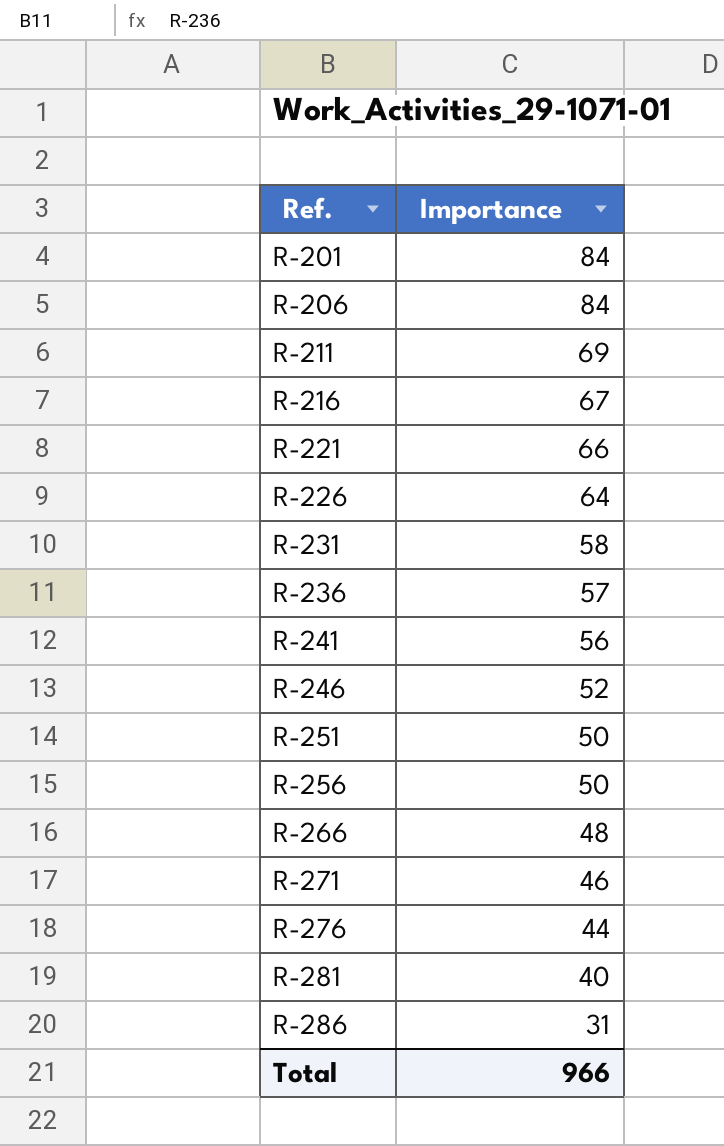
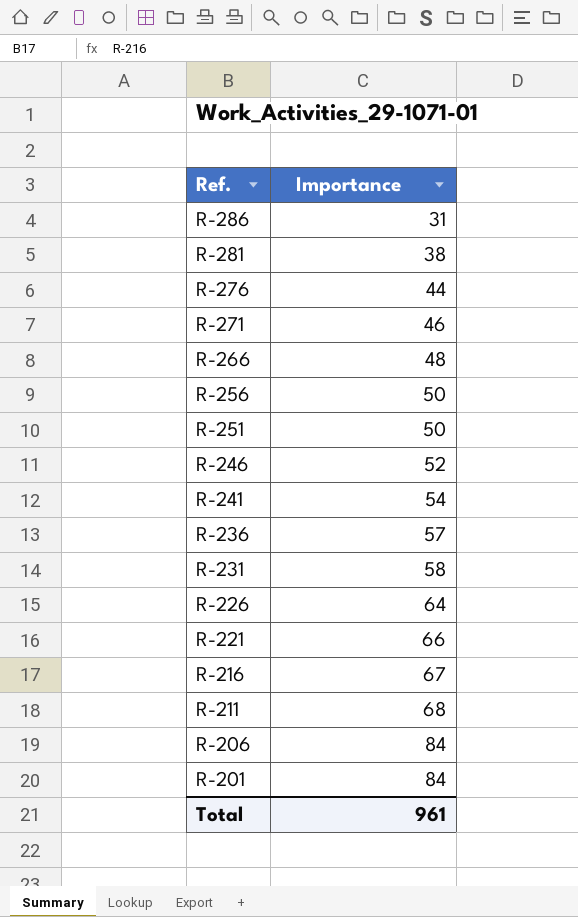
row order: Ref. ascending -> Ref. descending
R-281 | Importance: 40 -> 38
R-241 | Importance: 56 -> 54
R-211 | Importance: 69 -> 68
Total | Importance: 966 -> 961

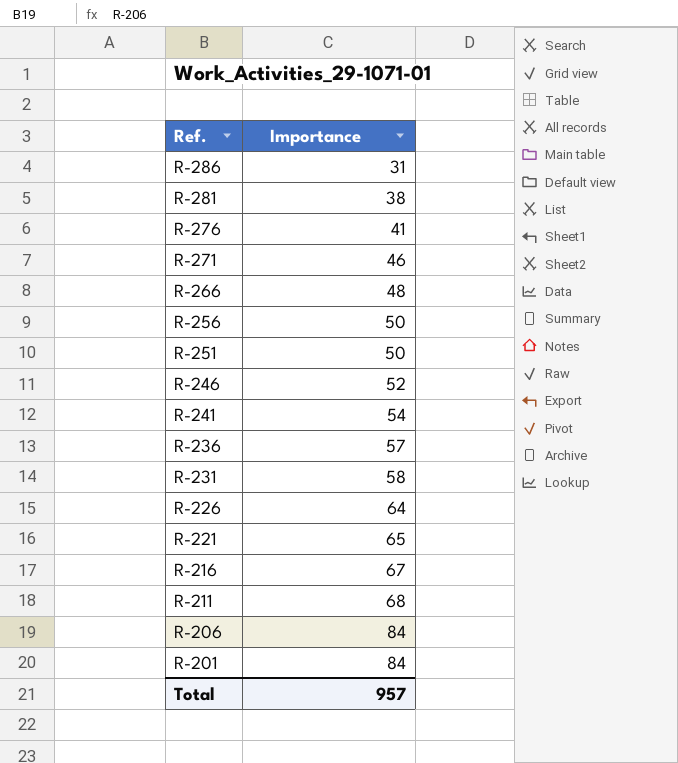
R-276 | Importance: 44 -> 41
R-221 | Importance: 66 -> 65
Total | Importance: 961 -> 957

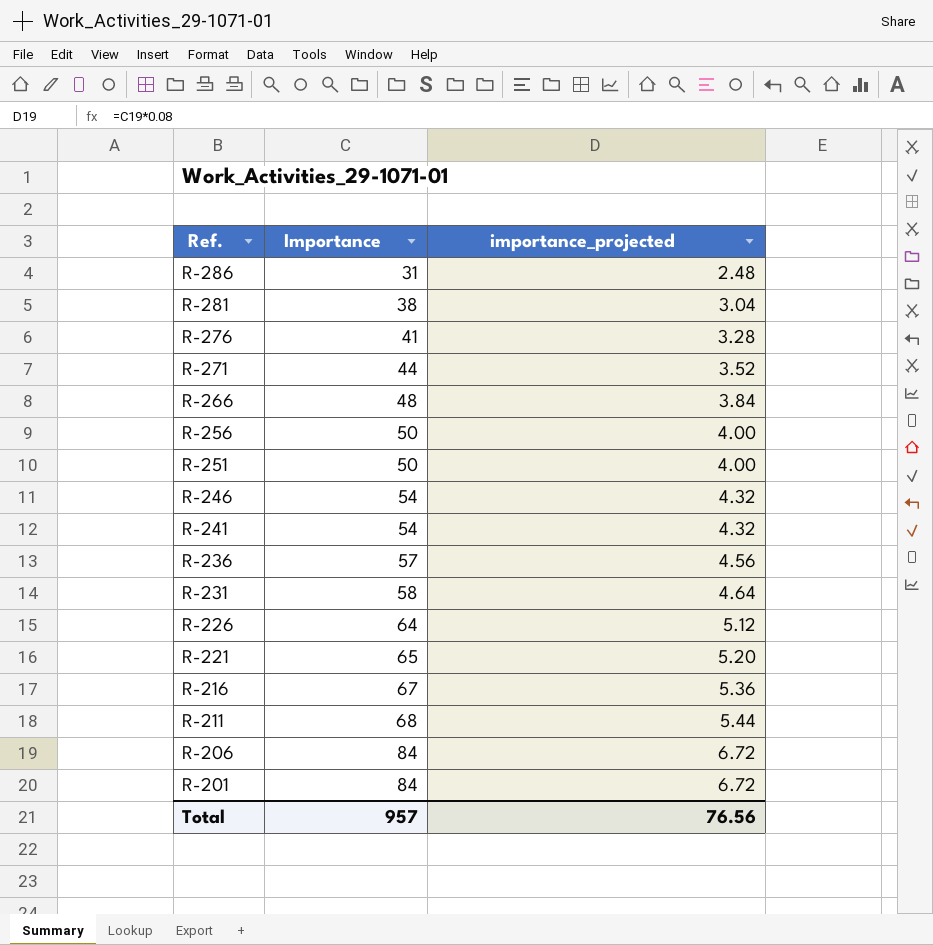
column importance_projected | formula: none -> [Importance] * 0.08
R-271 | Importance: 46 -> 44
R-246 | Importance: 52 -> 54

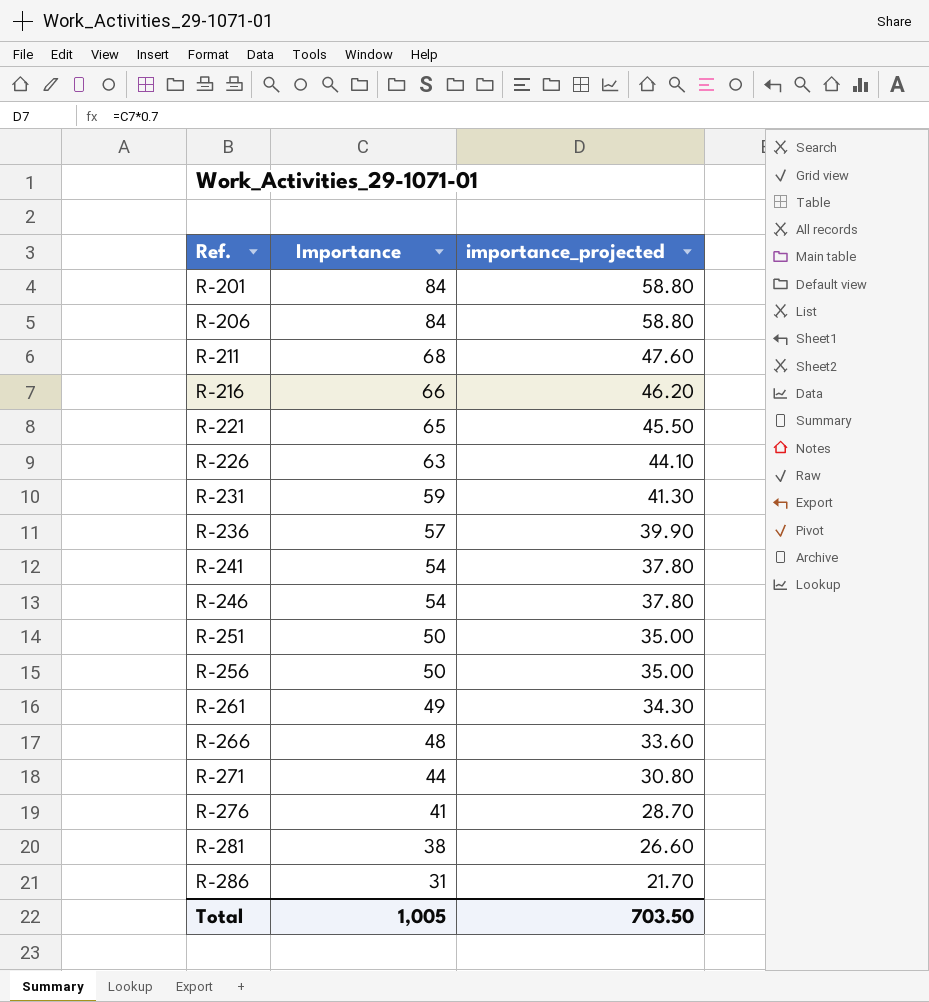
row order: Ref. descending -> Ref. ascending
column importance_projected | formula: [Importance] * 0.08 -> [Importance] * 0.7
R-216 | Importance: 67 -> 66
R-226 | Importance: 64 -> 63
R-231 | Importance: 58 -> 59
row R-261: none -> 49 | 34.30
Total | Importance: 957 -> 1,005
Total | importance_projected: 76.56 -> 703.50

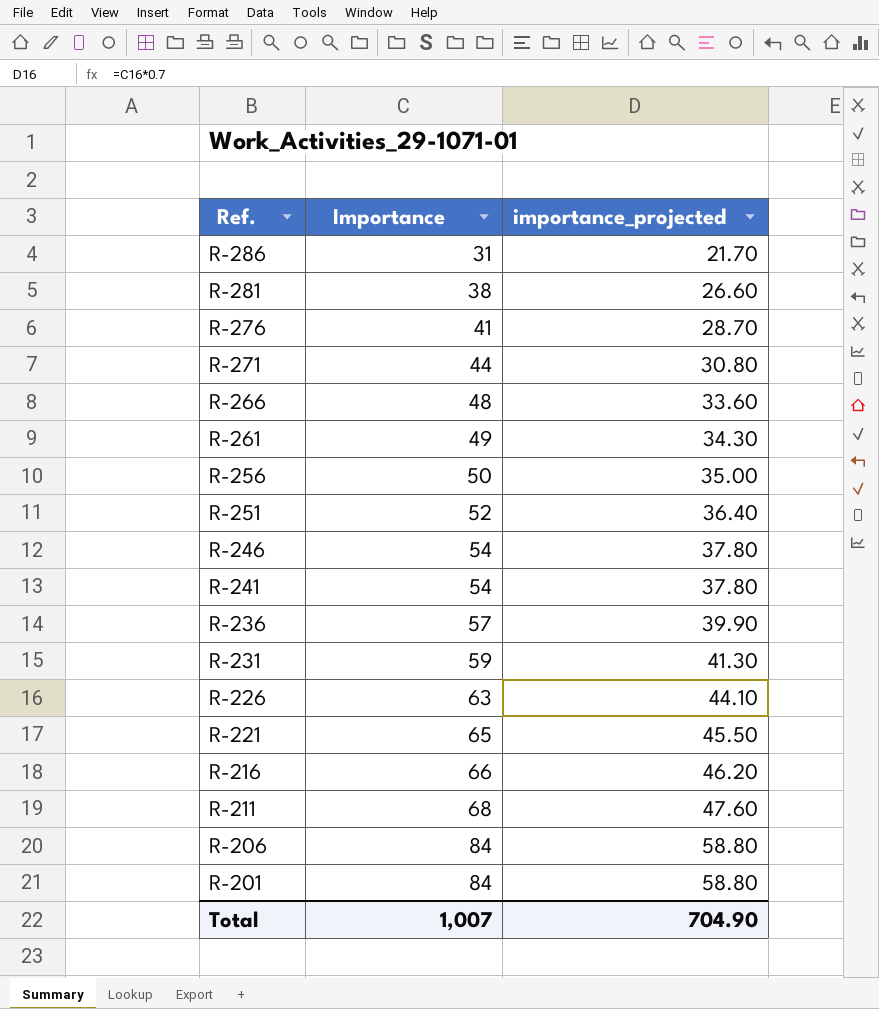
row order: Ref. ascending -> Ref. descending
R-251 | Importance: 50 -> 52
R-251 | importance_projected: 35.00 -> 36.40
Total | Importance: 1,005 -> 1,007
Total | importance_projected: 703.50 -> 704.90

